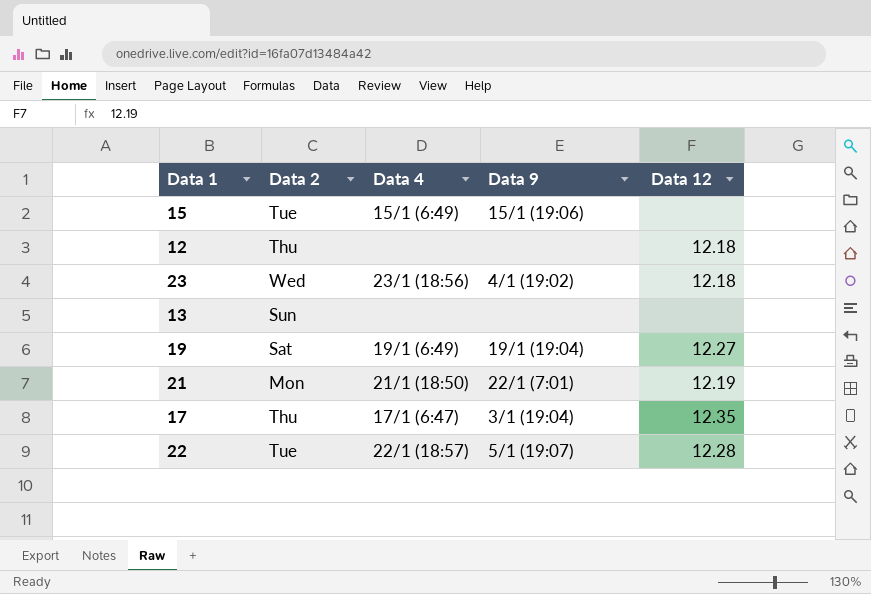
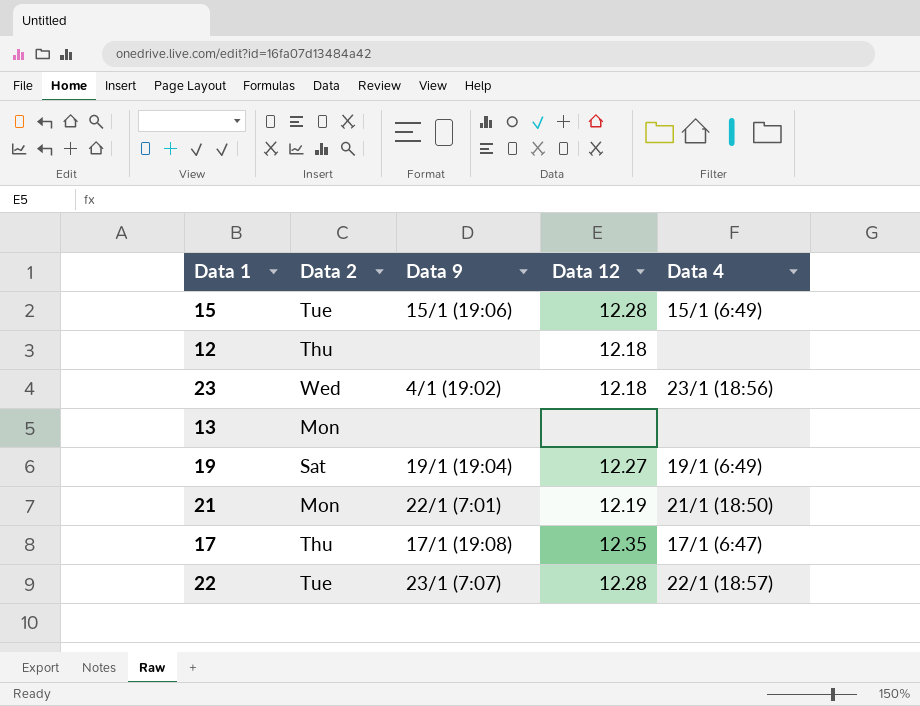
column Data 4 | position: 3 -> 5
15 | Data 12: none -> 12.28
13 | Data 2: Sun -> Mon
17 | Data 9: 3/1 (19:04) -> 17/1 (19:08)
22 | Data 9: 5/1 (19:07) -> 23/1 (7:07)

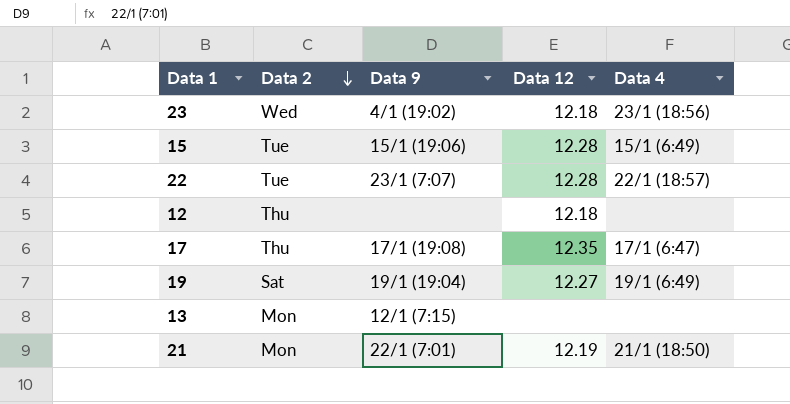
row order: none -> Data 2 descending
13 | Data 9: none -> 12/1 (7:15)

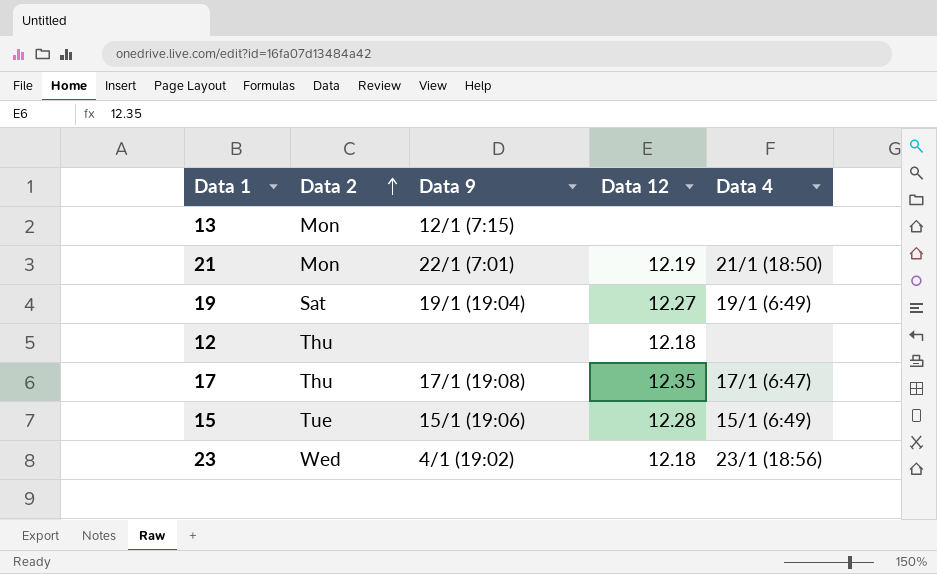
row order: Data 2 descending -> Data 2 ascending
row 22: Tue | 23/1 (7:07) | 12.28 | 22/1 (18:57) -> none

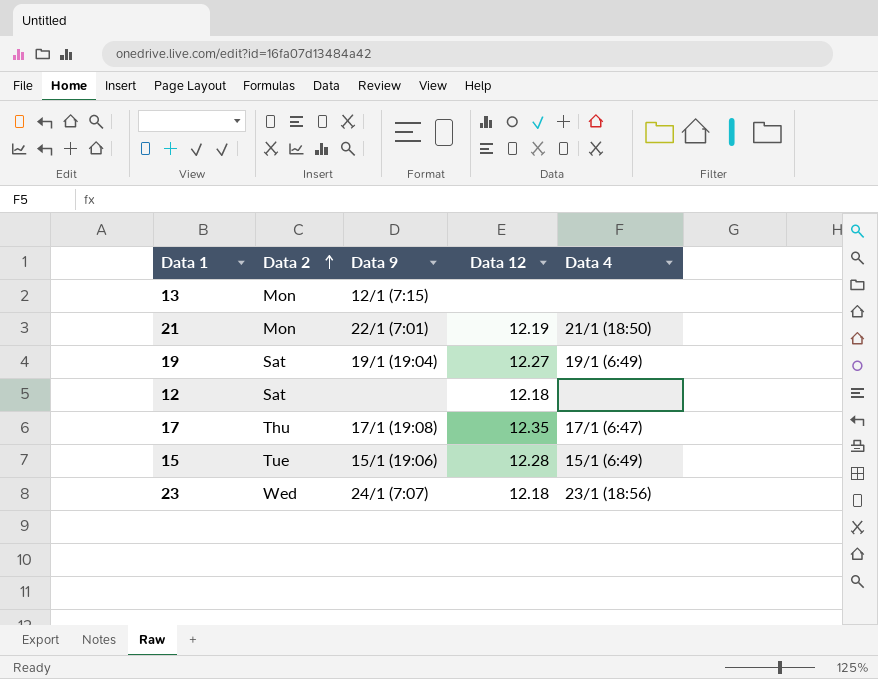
12 | Data 2: Thu -> Sat
23 | Data 9: 4/1 (19:02) -> 24/1 (7:07)

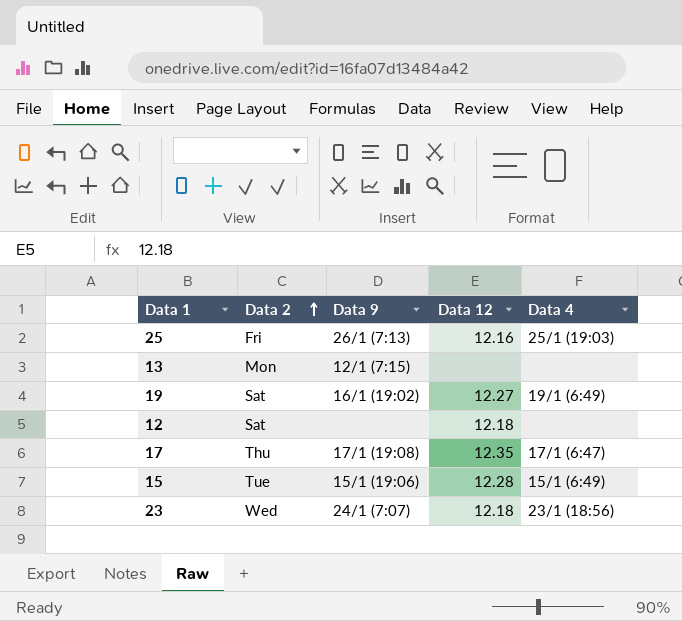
row 21: Mon | 22/1 (7:01) | 12.19 | 21/1 (18:50) -> none
row 25: none -> Fri | 26/1 (7:13) | 12.16 | 25/1 (19:03)
19 | Data 9: 19/1 (19:04) -> 16/1 (19:02)

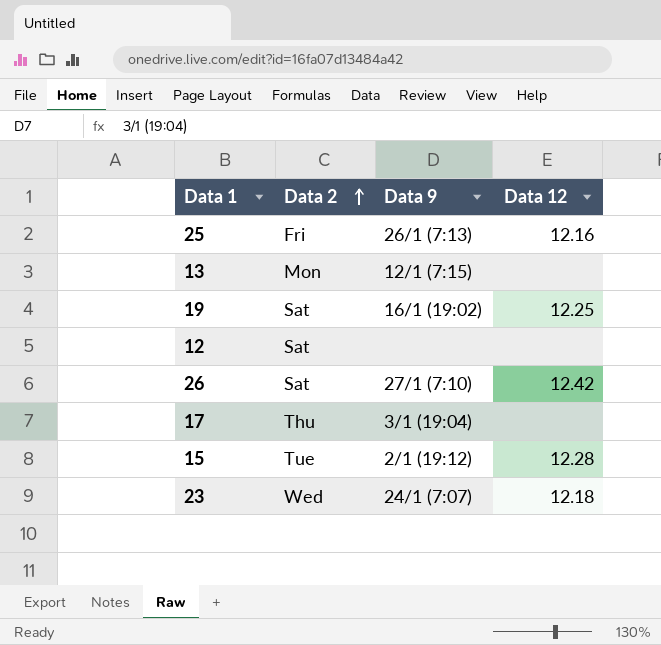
column Data 4 | position: 5 -> none
19 | Data 12: 12.27 -> 12.25
12 | Data 12: 12.18 -> none
row 26: none -> Sat | 27/1 (7:10) | 12.42
17 | Data 9: 17/1 (19:08) -> 3/1 (19:04)
17 | Data 12: 12.35 -> none
15 | Data 9: 15/1 (19:06) -> 2/1 (19:12)

